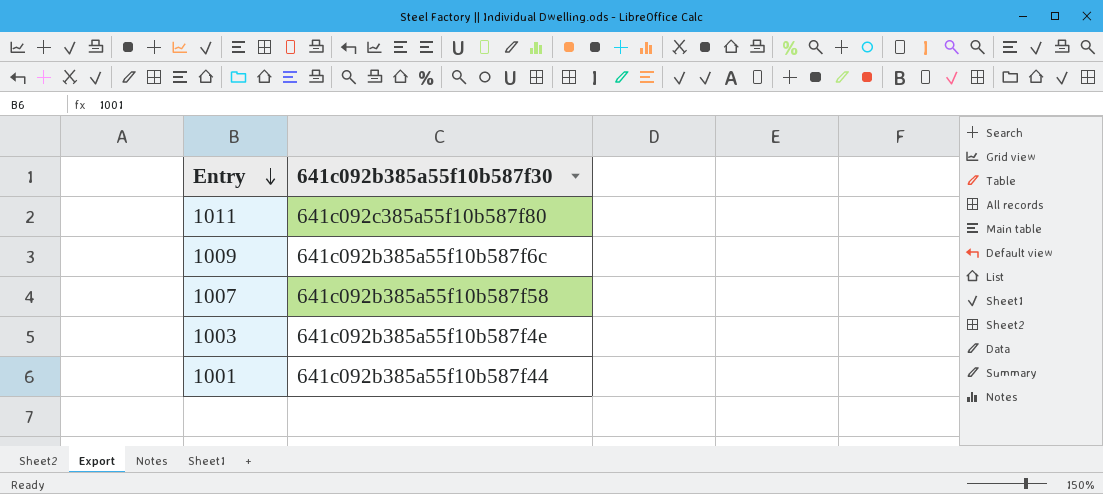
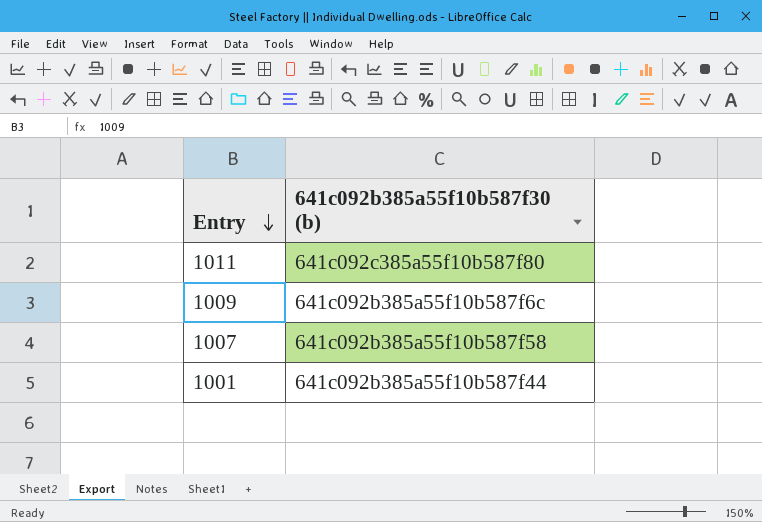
column name: 641c092b385a55f10b587f30 -> 641c092b385a55f10b587f30 (b)
row 1003: 641c092b385a55f10b587f4e -> none

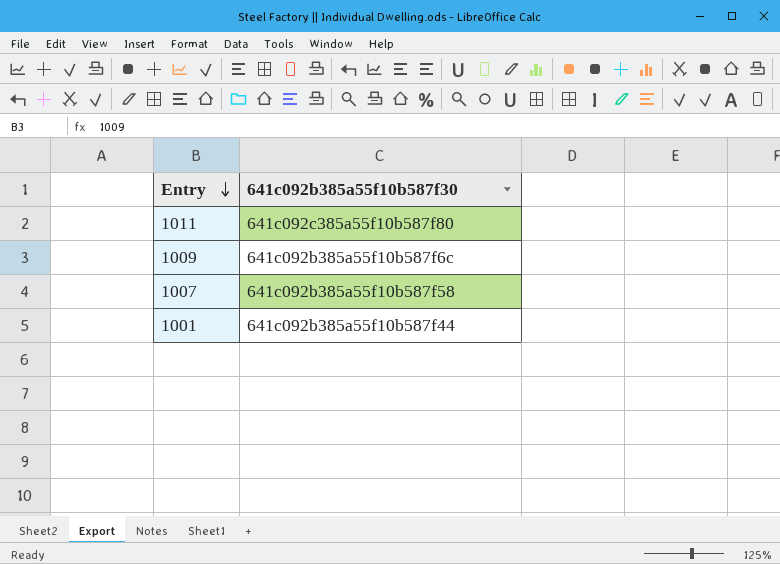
column name: 641c092b385a55f10b587f30 (b) -> 641c092b385a55f10b587f30

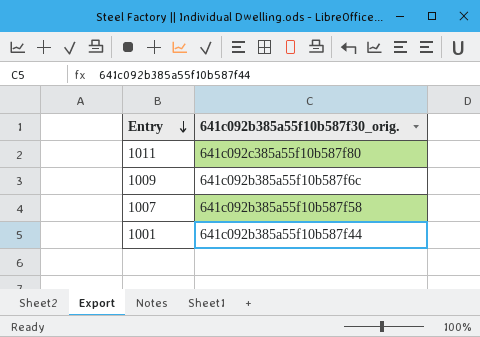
column name: 641c092b385a55f10b587f30 -> 641c092b385a55f10b587f30_orig.

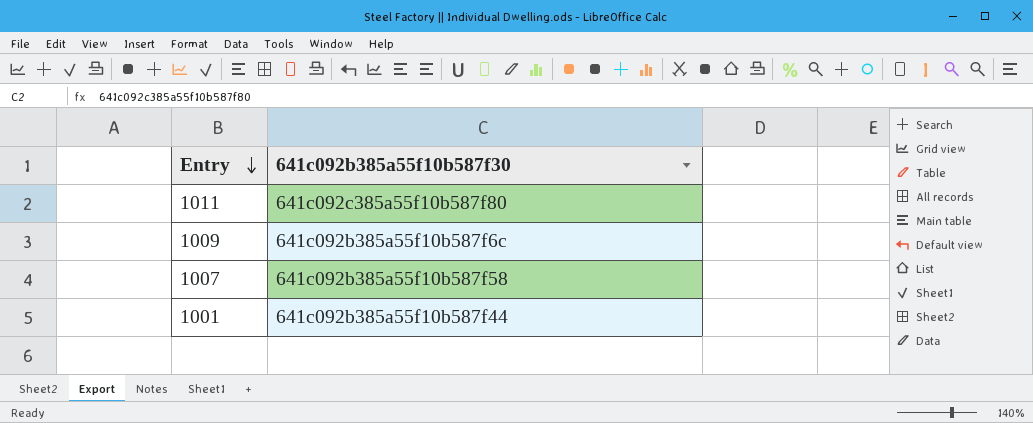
column name: 641c092b385a55f10b587f30_orig. -> 641c092b385a55f10b587f30

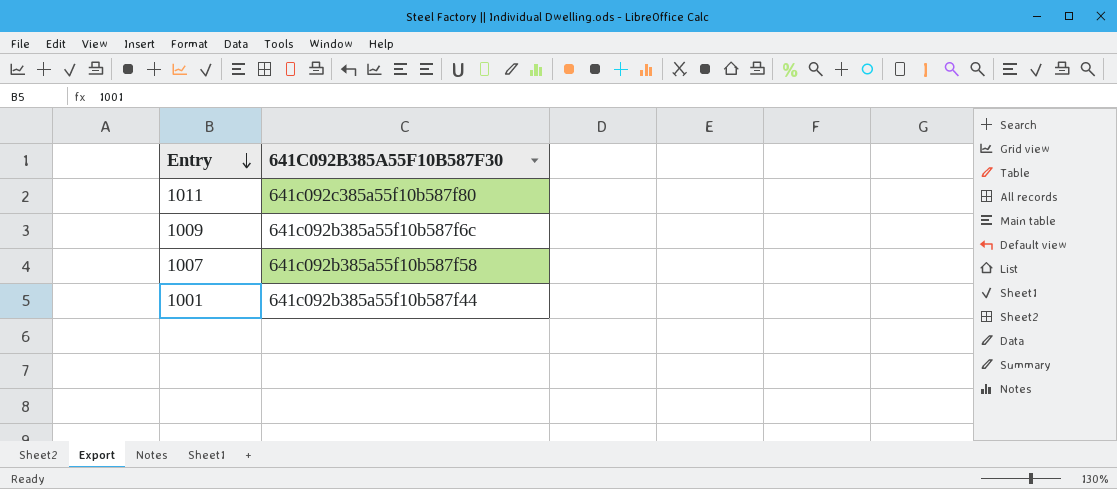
column name: 641c092b385a55f10b587f30 -> 641C092B385A55F10B587F30

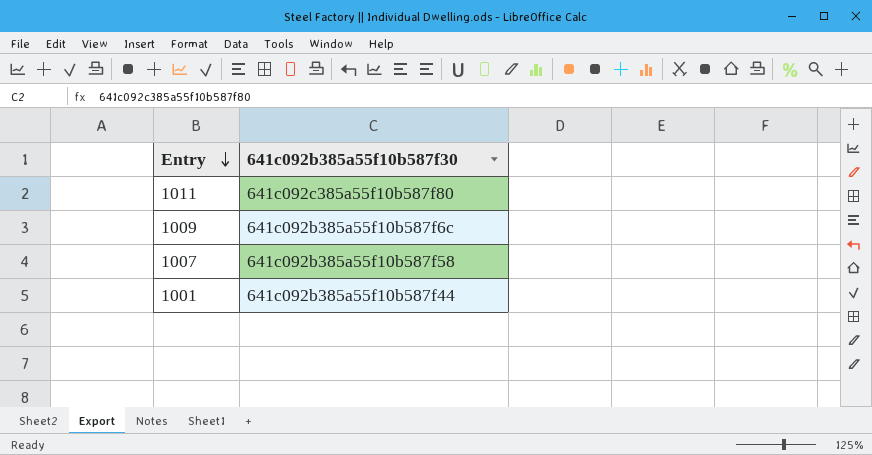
column name: 641C092B385A55F10B587F30 -> 641c092b385a55f10b587f30

